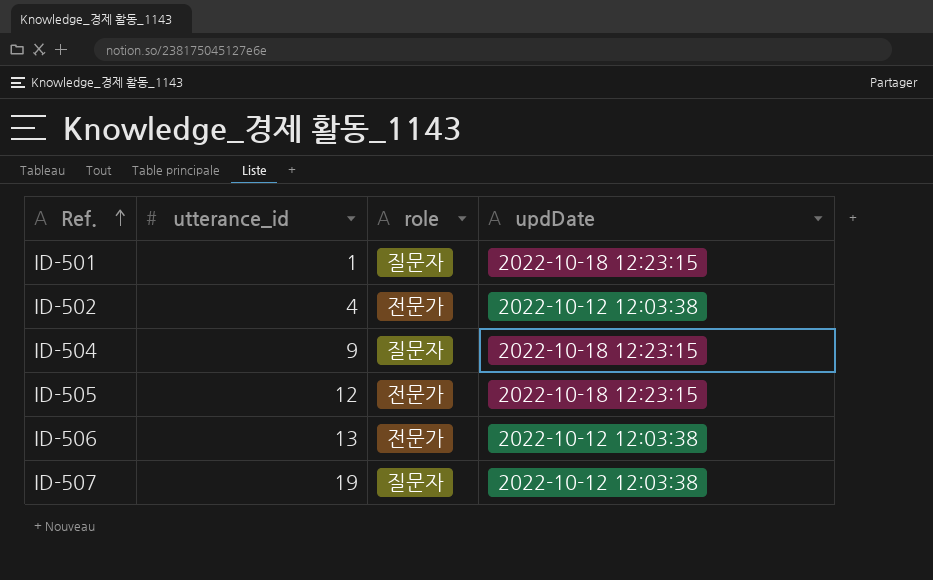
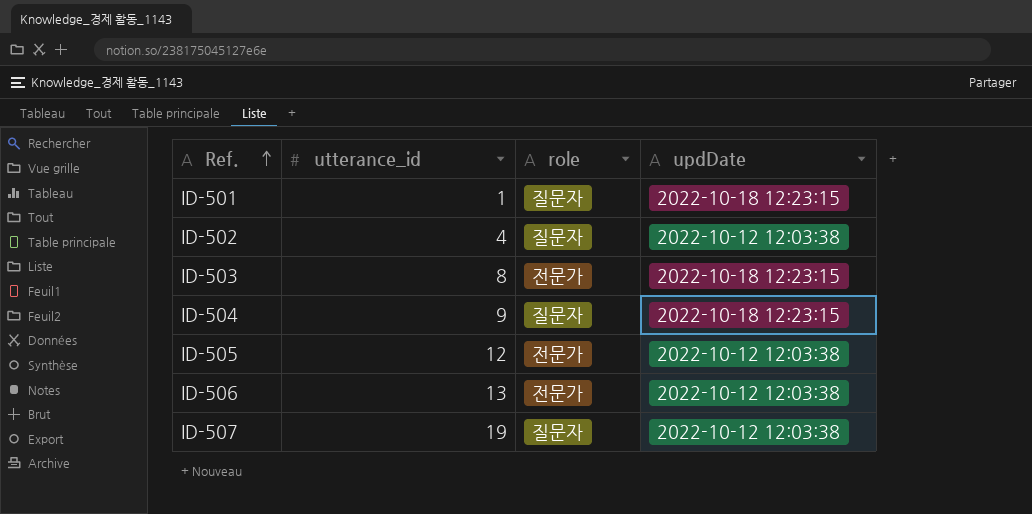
ID-502 | role: 전문가 -> 질문자
row ID-503: none -> 8 | 전문가 | 2022-10-18 12:23:15
ID-505 | updDate: 2022-10-18 12:23:15 -> 2022-10-12 12:03:38

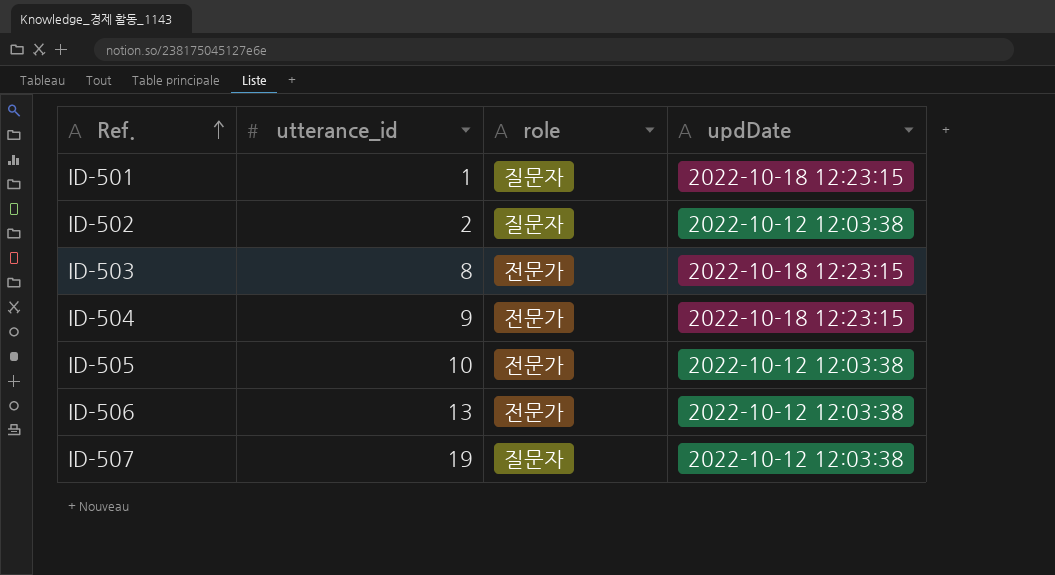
ID-502 | utterance_id: 4 -> 2
ID-504 | role: 질문자 -> 전문가
ID-505 | utterance_id: 12 -> 10

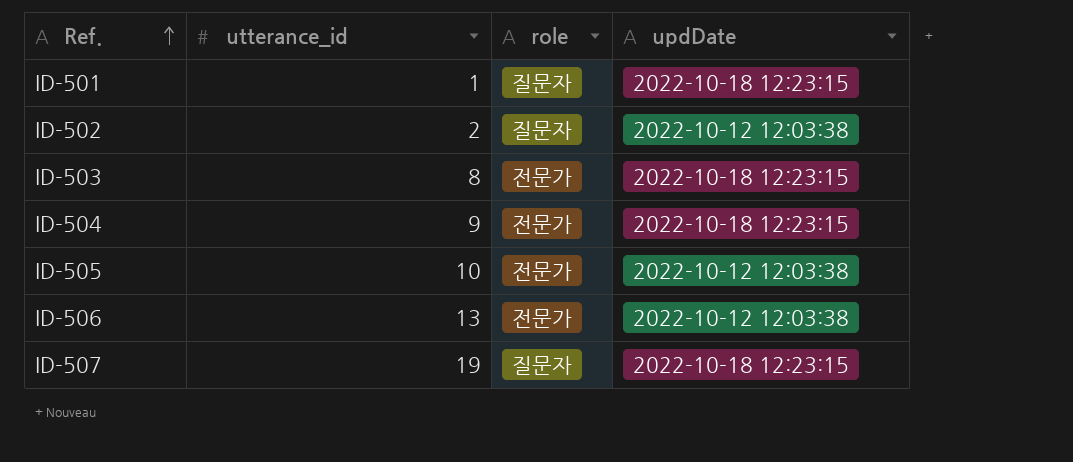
ID-507 | updDate: 2022-10-12 12:03:38 -> 2022-10-18 12:23:15

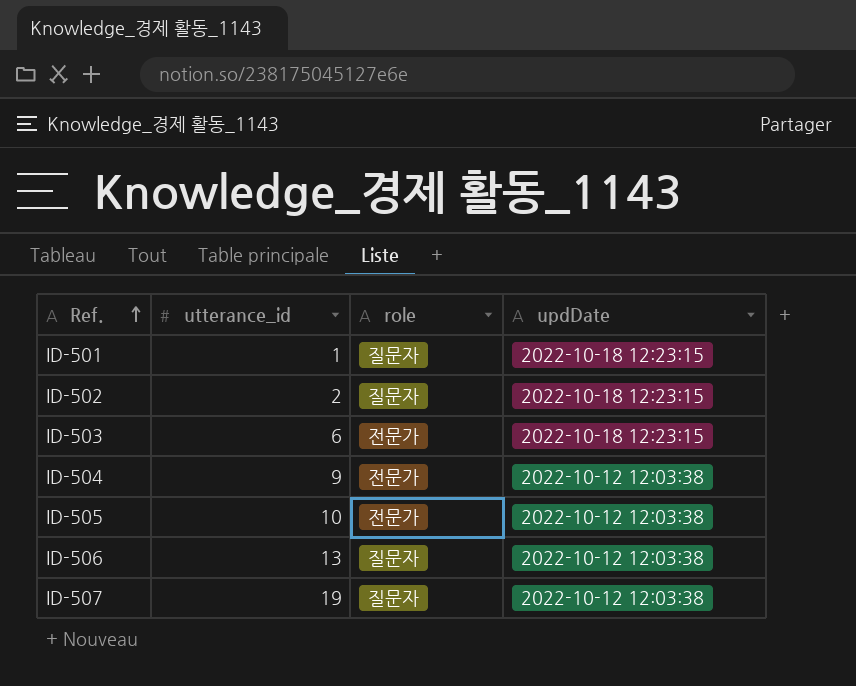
ID-502 | updDate: 2022-10-12 12:03:38 -> 2022-10-18 12:23:15
ID-503 | utterance_id: 8 -> 6
ID-504 | updDate: 2022-10-18 12:23:15 -> 2022-10-12 12:03:38
ID-506 | role: 전문가 -> 질문자
ID-507 | updDate: 2022-10-18 12:23:15 -> 2022-10-12 12:03:38

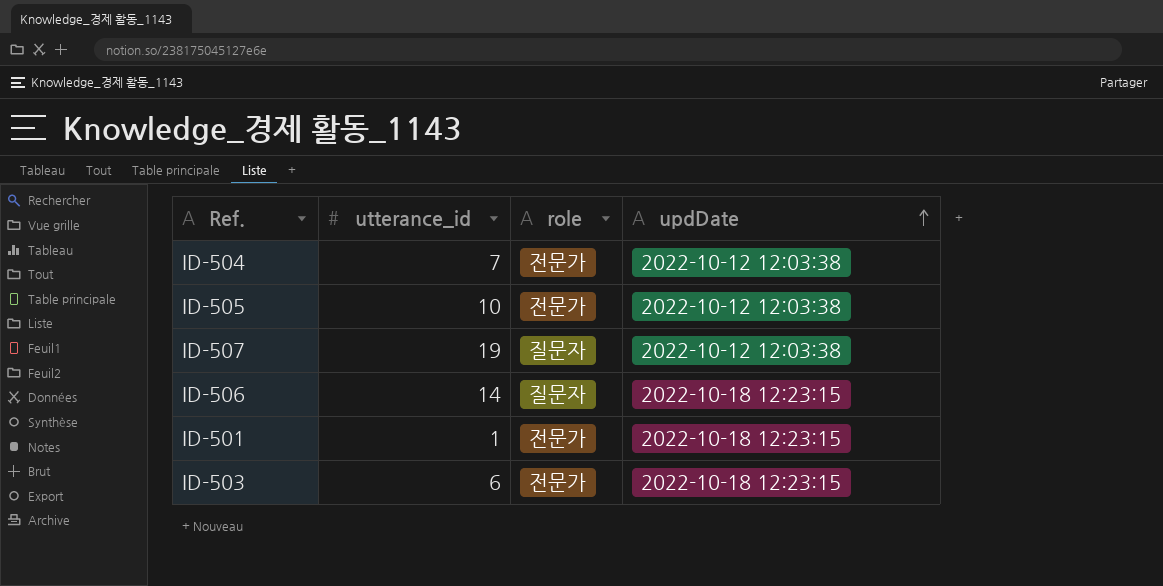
row order: Ref. ascending -> updDate ascending
row ID-502: 2 | 질문자 | 2022-10-18 12:23:15 -> none
ID-504 | utterance_id: 9 -> 7
ID-506 | utterance_id: 13 -> 14
ID-506 | updDate: 2022-10-12 12:03:38 -> 2022-10-18 12:23:15
ID-501 | role: 질문자 -> 전문가

